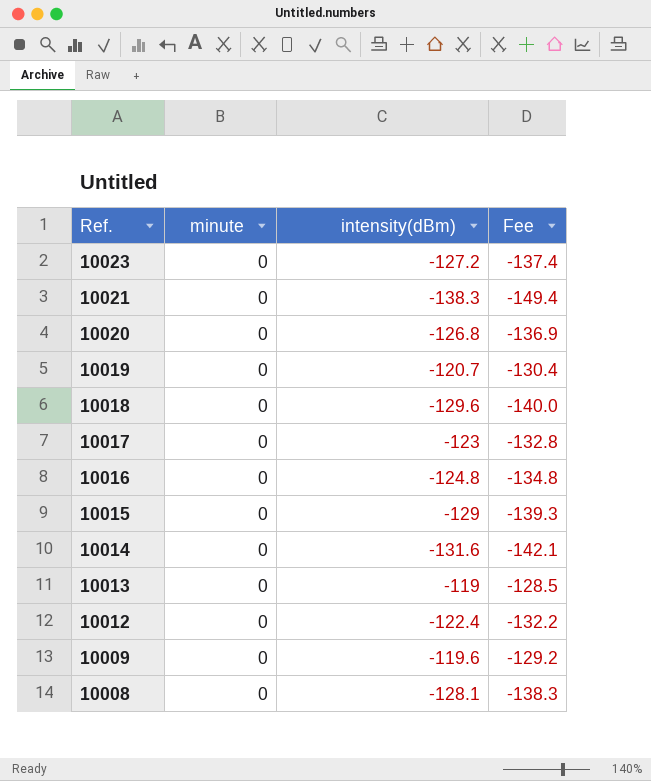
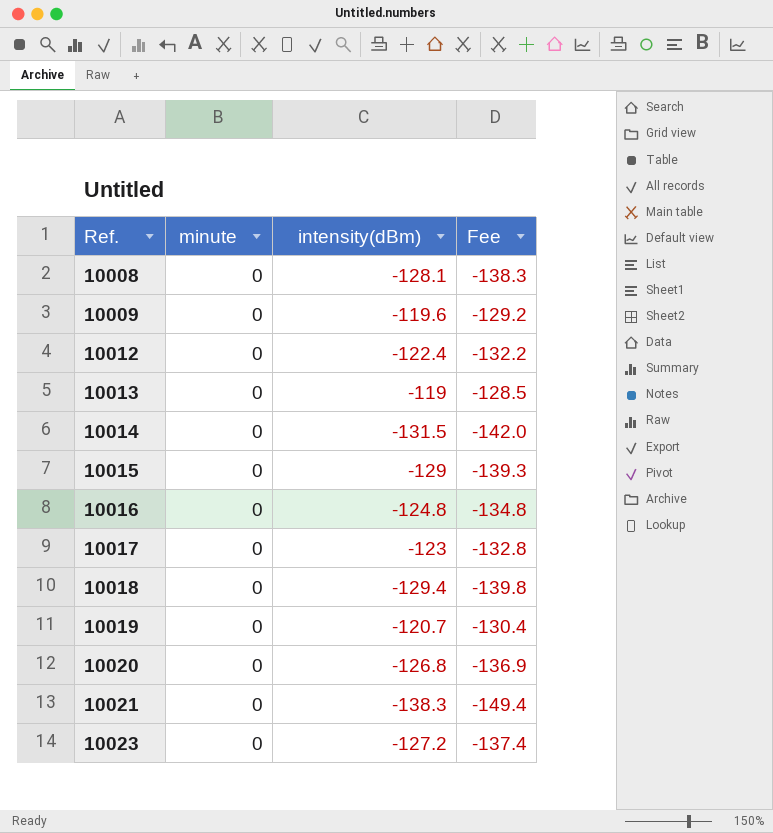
row order: Ref. descending -> Ref. ascending
10014 | intensity(dBm): -131.6 -> -131.5
10014 | Fee: -142.1 -> -142.0
10018 | intensity(dBm): -129.6 -> -129.4
10018 | Fee: -140.0 -> -139.8

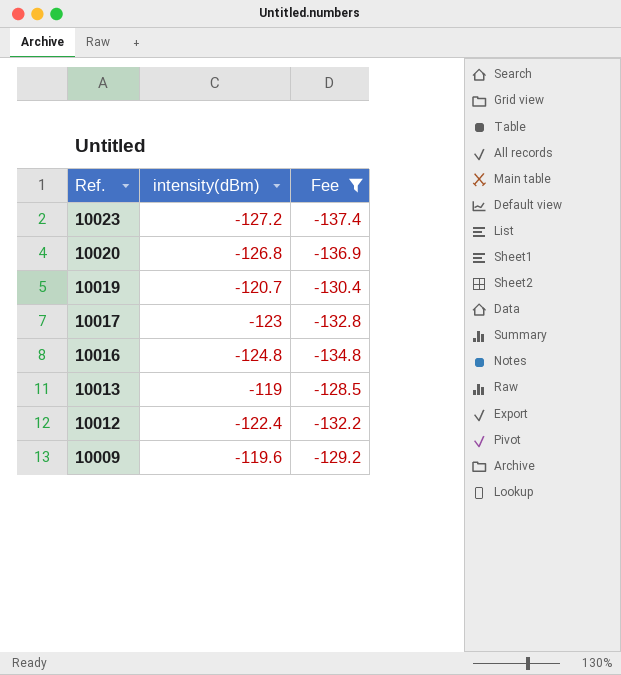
filter: none -> Fee >= -137.4
row order: Ref. ascending -> Ref. descending
column minute | position: 2 -> none

